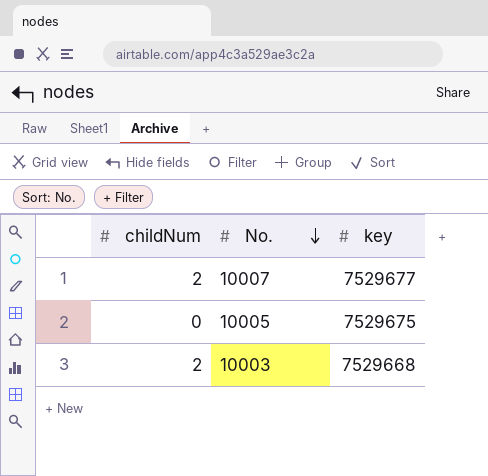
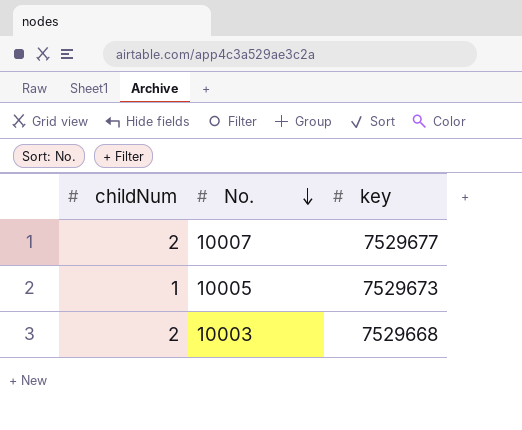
10005 | childNum: 0 -> 1
10005 | key: 7529675 -> 7529673

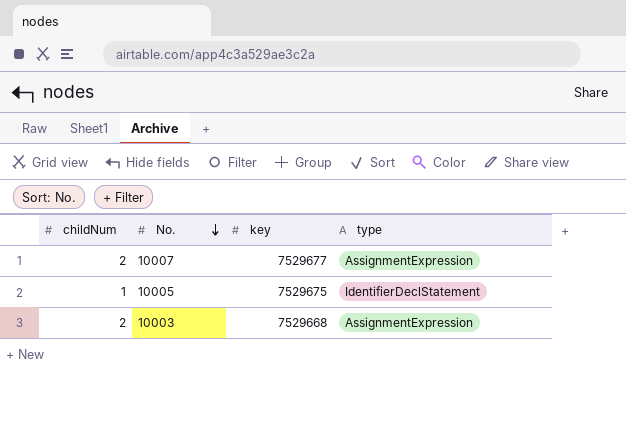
column type | position: none -> 4
10005 | key: 7529673 -> 7529675

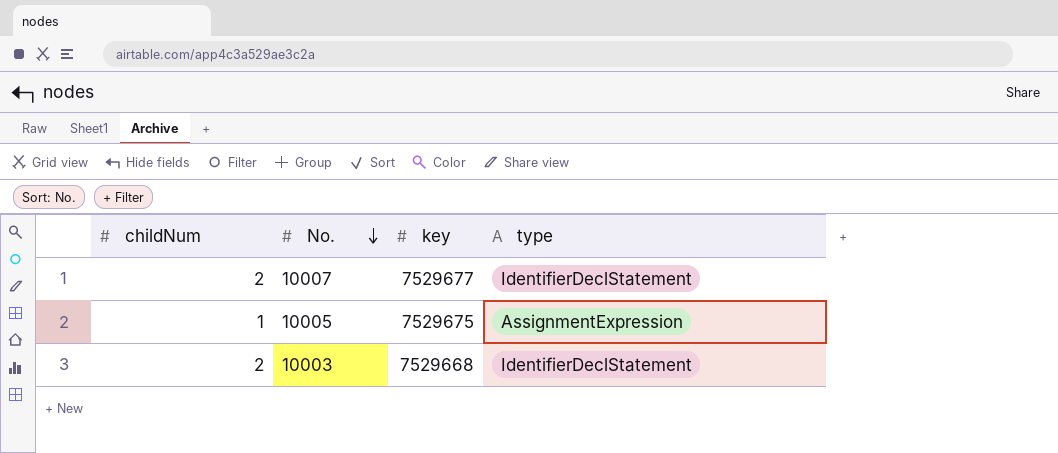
10007 | type: AssignmentExpression -> IdentifierDeclStatement
10005 | type: IdentifierDeclStatement -> AssignmentExpression
10003 | type: AssignmentExpression -> IdentifierDeclStatement

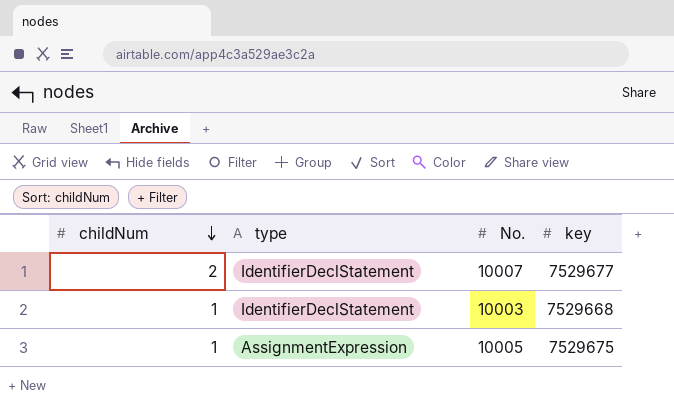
row order: No. descending -> childNum descending
column type | position: 4 -> 2
10003 | childNum: 2 -> 1

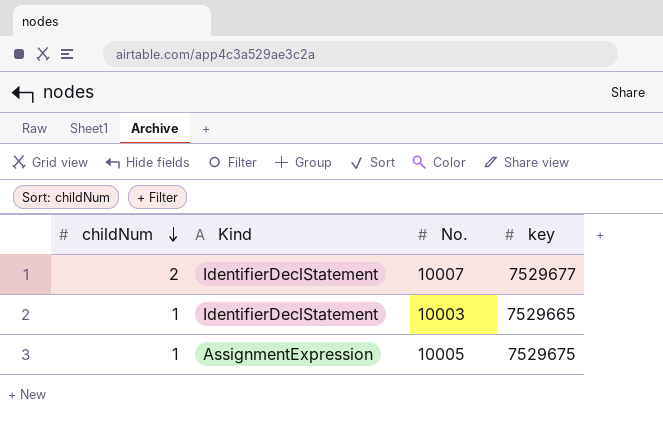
column name: type -> Kind
10003 | key: 7529668 -> 7529665

